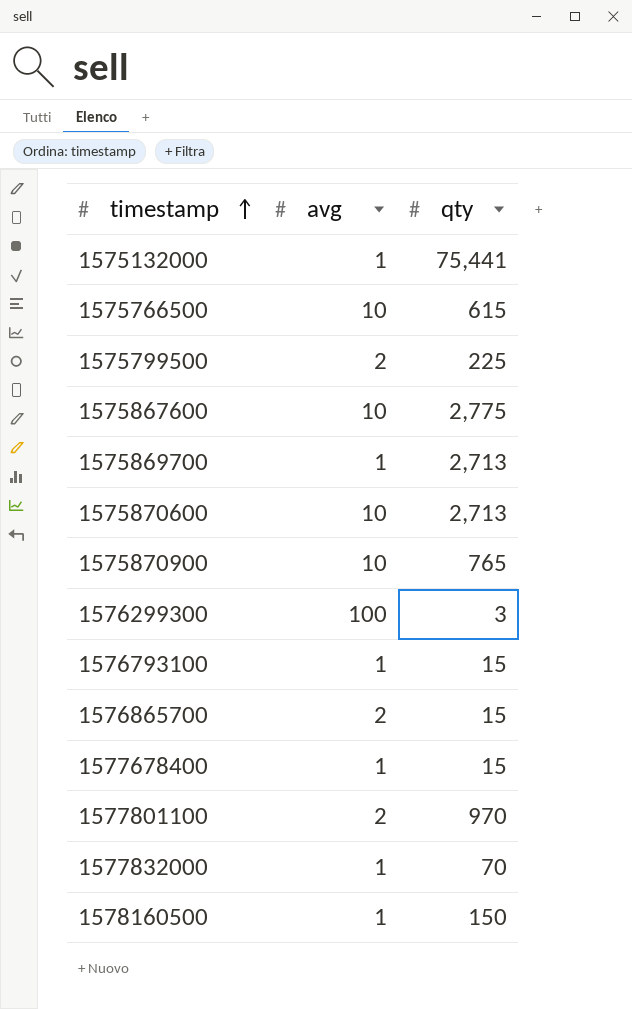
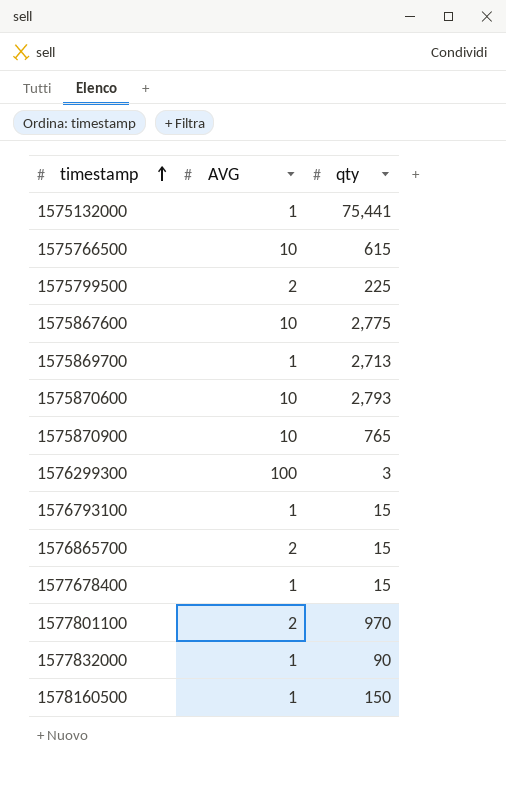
column name: avg -> AVG
1575870600 | qty: 2,713 -> 2,793
1577832000 | qty: 70 -> 90

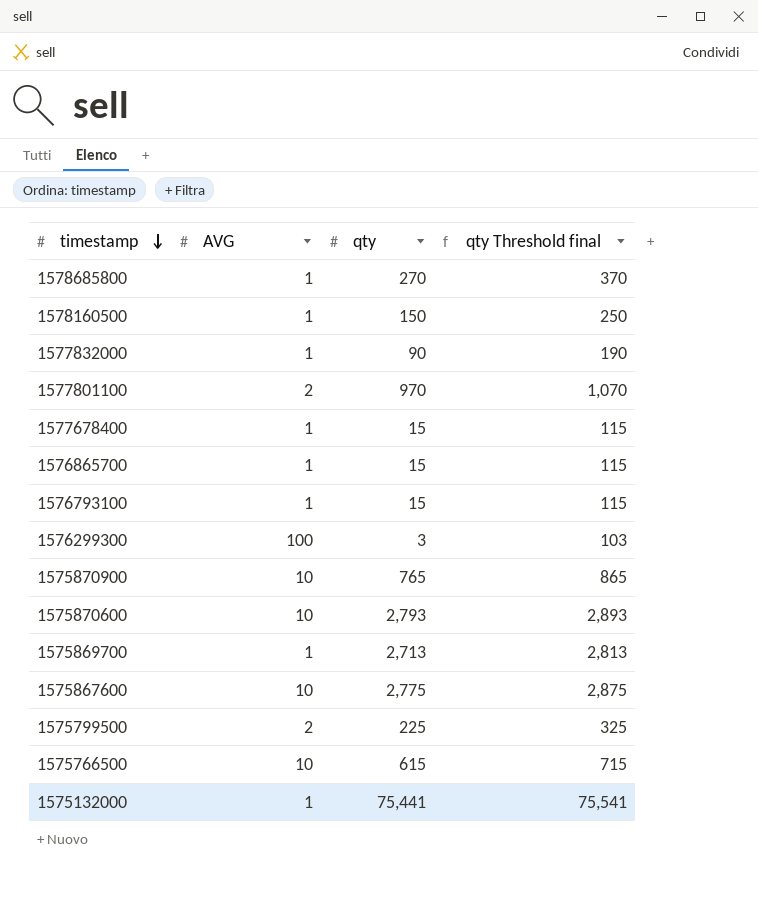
row order: timestamp ascending -> timestamp descending
column qty Threshold final | formula: none -> [qty] + 100
row 1578685800: none -> 1 | 270 | 370
1576865700 | AVG: 2 -> 1

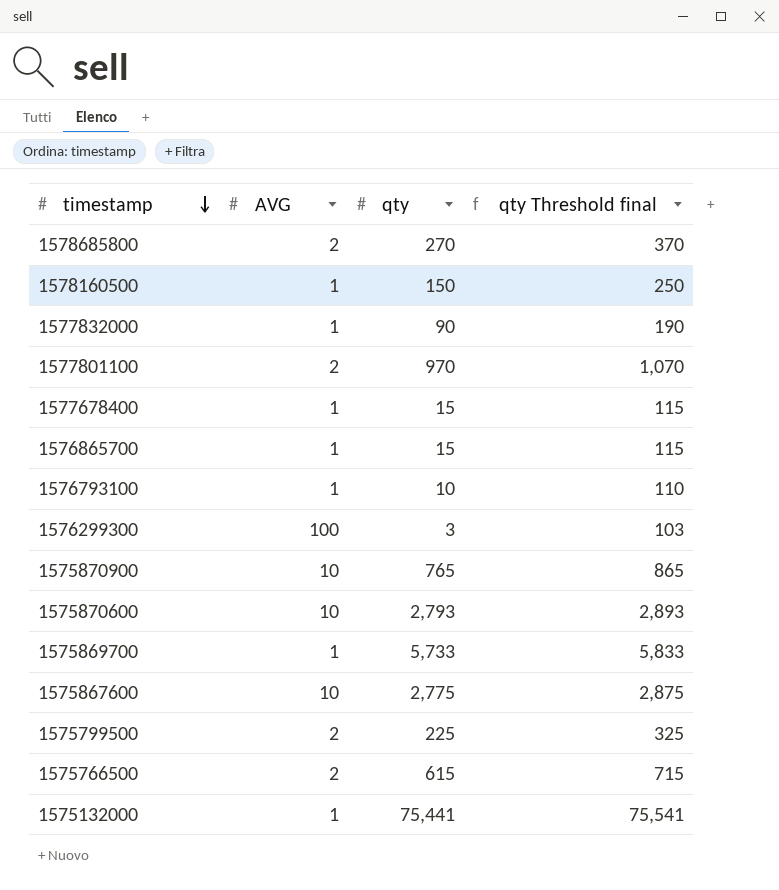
1578685800 | AVG: 1 -> 2
1576793100 | qty: 15 -> 10
1576793100 | qty Threshold final: 115 -> 110
1575869700 | qty: 2,713 -> 5,733
1575869700 | qty Threshold final: 2,813 -> 5,833
1575766500 | AVG: 10 -> 2

